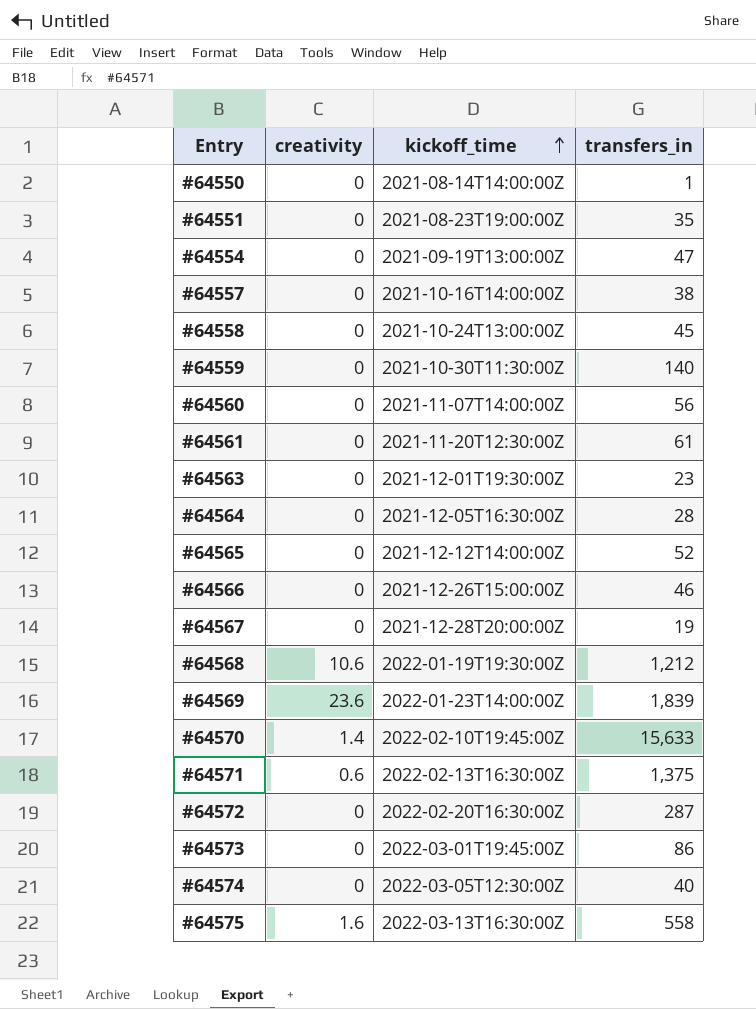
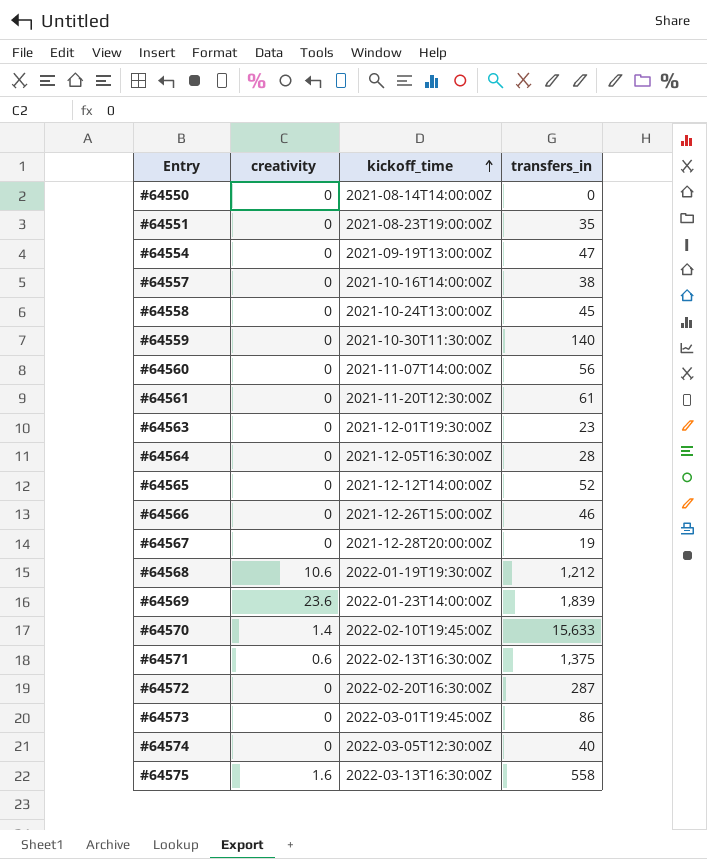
#64550 | transfers_in: 1 -> 0

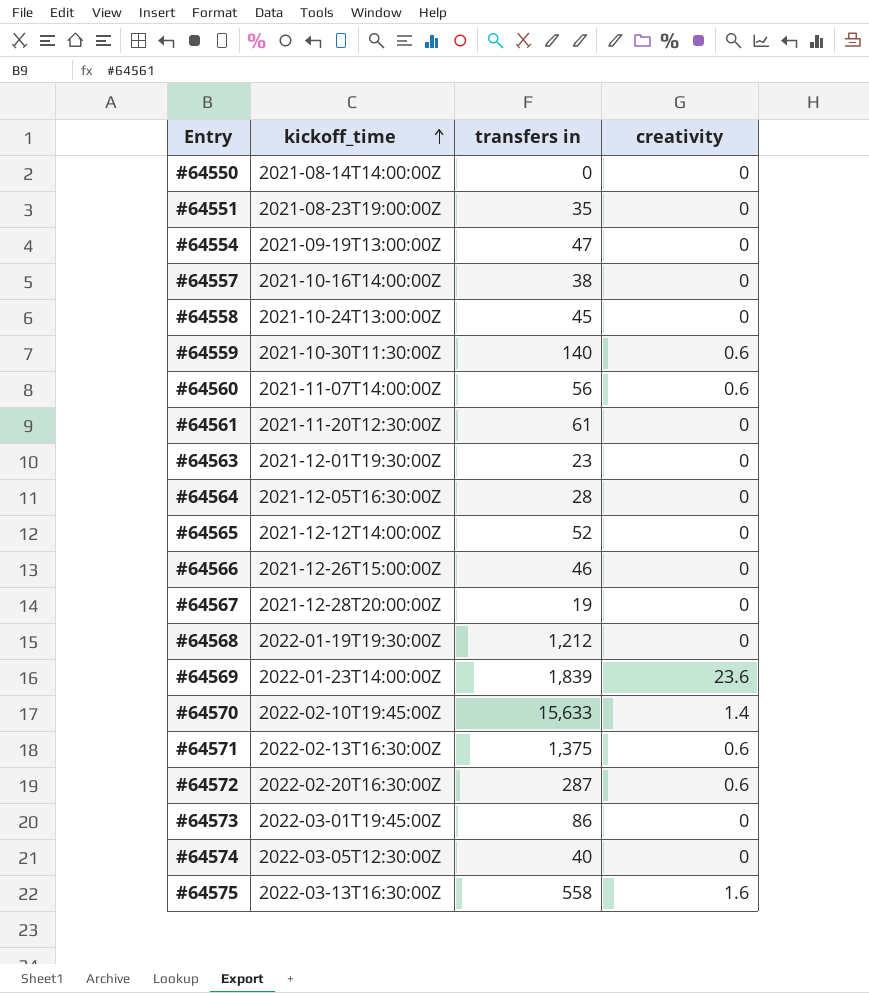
column name: transfers_in -> transfers in
column creativity | position: 2 -> 4
#64559 | creativity: 0 -> 0.6
#64560 | creativity: 0 -> 0.6
#64568 | creativity: 10.6 -> 0
#64572 | creativity: 0 -> 0.6

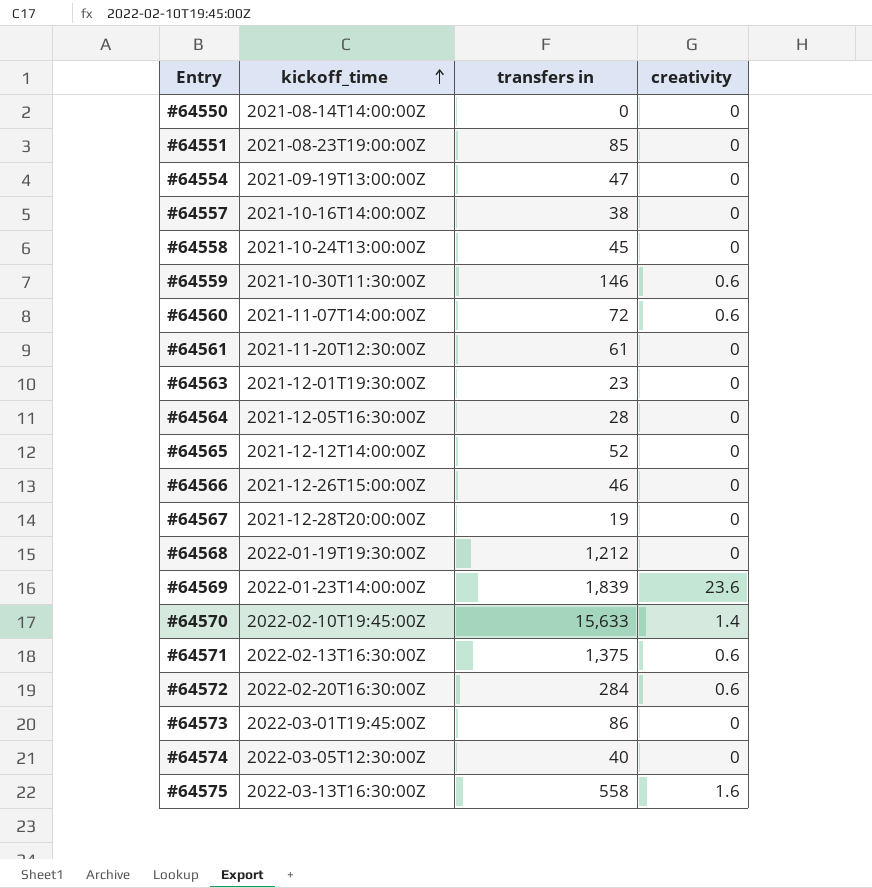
#64551 | transfers in: 35 -> 85
#64559 | transfers in: 140 -> 146
#64560 | transfers in: 56 -> 72
#64572 | transfers in: 287 -> 284

